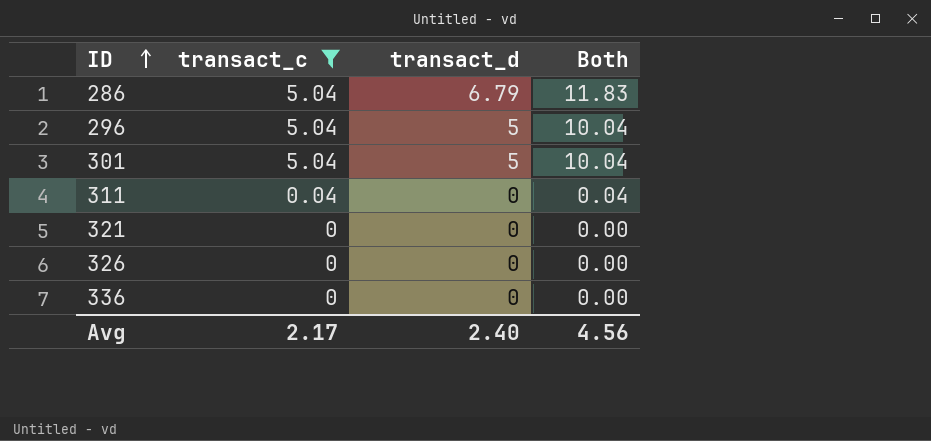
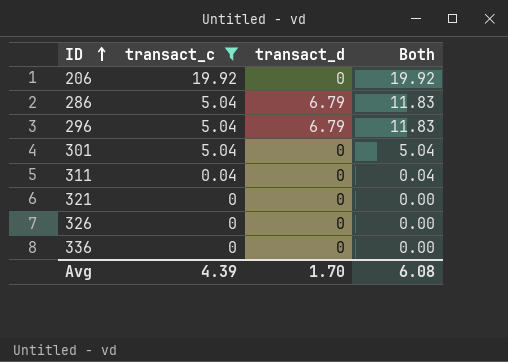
row 206: none -> 19.92 | 0 | 19.92
296 | transact_d: 5 -> 6.79
296 | Both: 10.04 -> 11.83
301 | transact_d: 5 -> 0
301 | Both: 10.04 -> 5.04
Avg | transact_c: 2.17 -> 4.39
Avg | transact_d: 2.40 -> 1.70
Avg | Both: 4.56 -> 6.08

